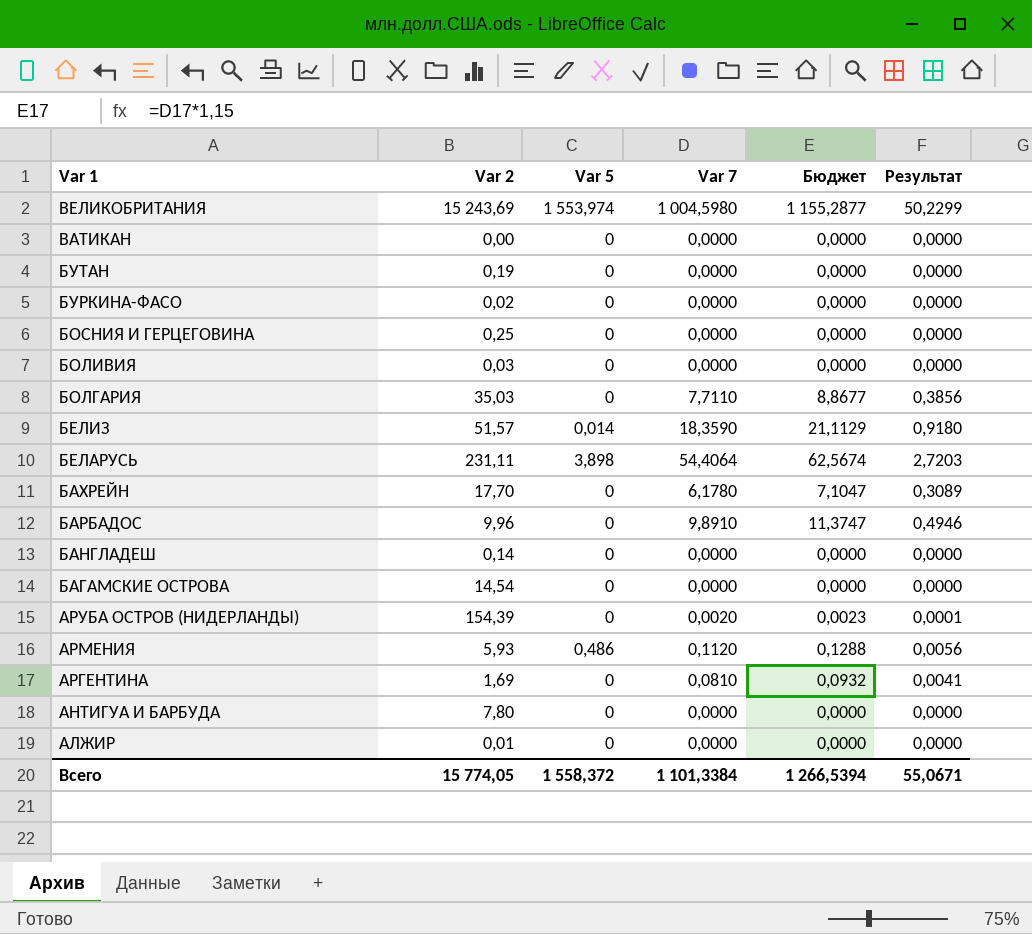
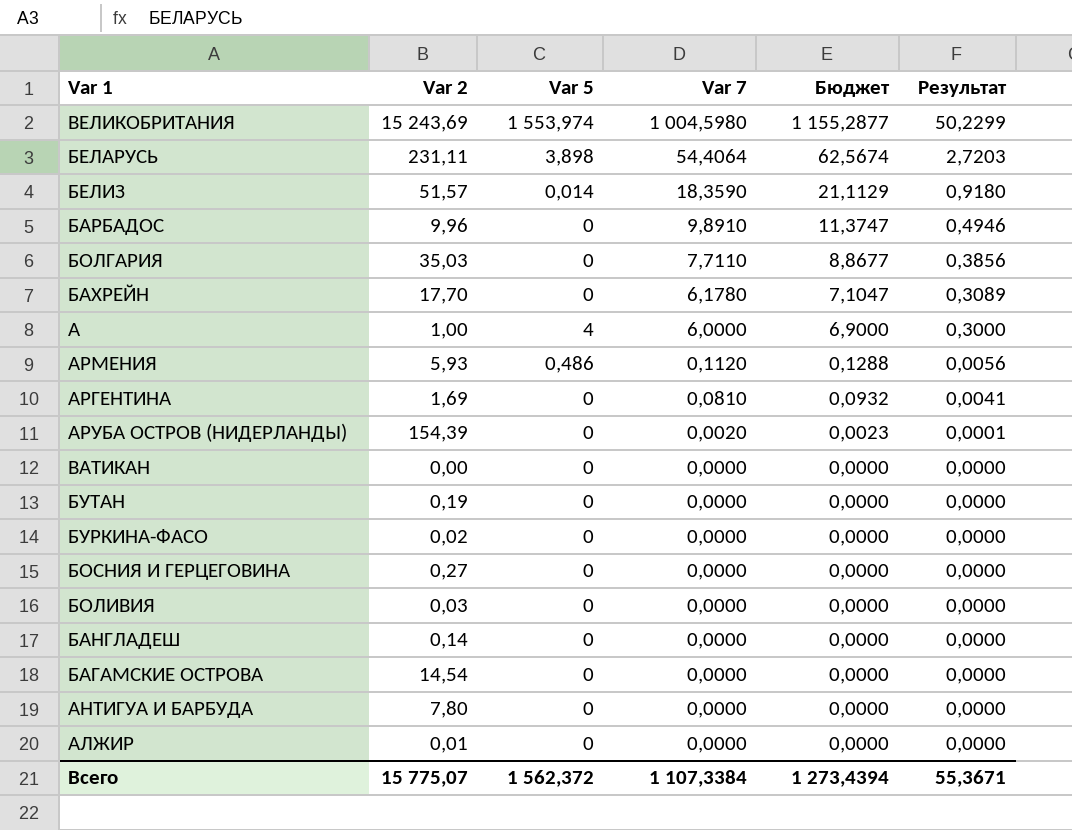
row order: Var 1 descending -> Var 7 descending
row А: none -> 1,00 | 4 | 6,0000 | 6,9000 | 0,3000
БОСНИЯ И ГЕРЦЕГОВИНА | Var 2: 0,25 -> 0,27
Всего | Var 2: 15 774,05 -> 15 775,07
Всего | Var 5: 1 558,372 -> 1 562,372
Всего | Var 7: 1 101,3384 -> 1 107,3384
Всего | Бюджет: 1 266,5394 -> 1 273,4394
Всего | Результат: 55,0671 -> 55,3671

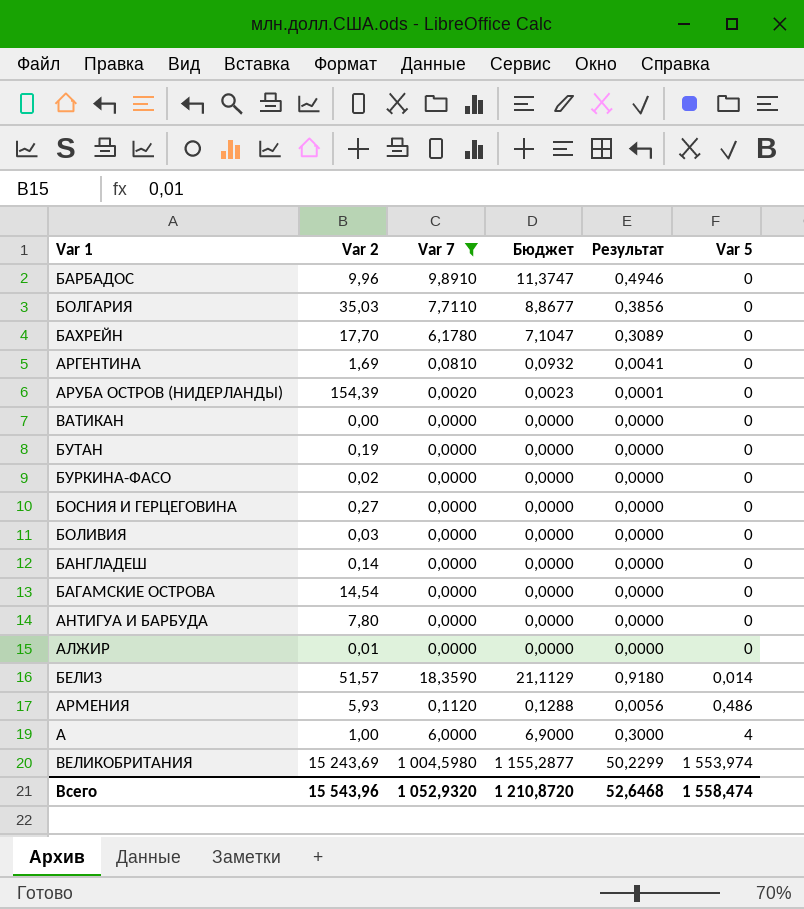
filter: none -> Var 7 != 54,4064
row order: Var 7 descending -> Var 5 ascending
column Var 5 | position: 3 -> 6
Всего | Var 2: 15 775,07 -> 15 543,96
Всего | Var 7: 1 107,3384 -> 1 052,9320
Всего | Бюджет: 1 273,4394 -> 1 210,8720
Всего | Результат: 55,3671 -> 52,6468
Всего | Var 5: 1 562,372 -> 1 558,474

